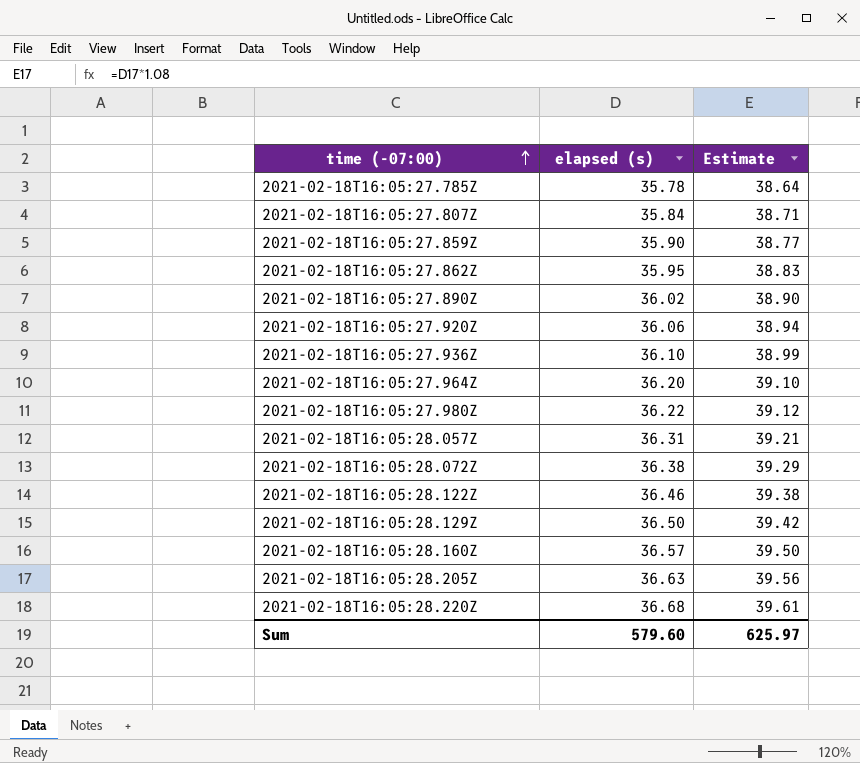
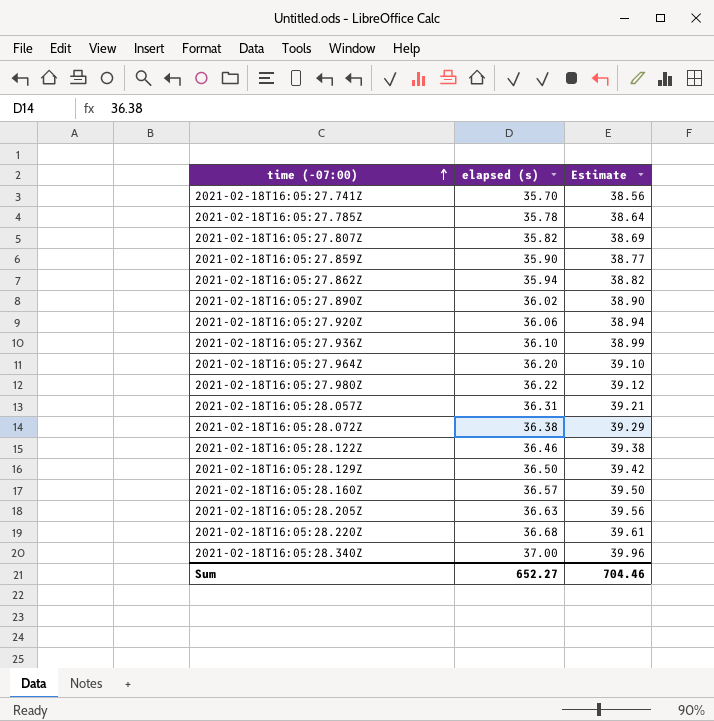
row 2021-02-18T16:05:27.741Z: none -> 35.70 | 38.56
2021-02-18T16:05:27.807Z | elapsed (s): 35.84 -> 35.82
2021-02-18T16:05:27.807Z | Estimate: 38.71 -> 38.69
2021-02-18T16:05:27.862Z | elapsed (s): 35.95 -> 35.94
2021-02-18T16:05:27.862Z | Estimate: 38.83 -> 38.82
row 2021-02-18T16:05:28.340Z: none -> 37.00 | 39.96
Sum | elapsed (s): 579.60 -> 652.27
Sum | Estimate: 625.97 -> 704.46

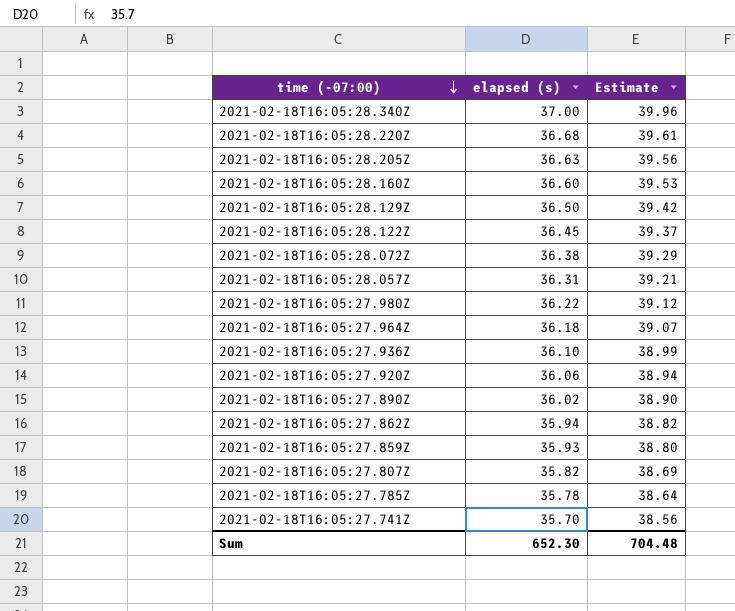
row order: time (-07:00) ascending -> time (-07:00) descending
2021-02-18T16:05:28.160Z | elapsed (s): 36.57 -> 36.60
2021-02-18T16:05:28.160Z | Estimate: 39.50 -> 39.53
2021-02-18T16:05:28.122Z | elapsed (s): 36.46 -> 36.45
2021-02-18T16:05:28.122Z | Estimate: 39.38 -> 39.37
2021-02-18T16:05:27.964Z | elapsed (s): 36.20 -> 36.18
2021-02-18T16:05:27.964Z | Estimate: 39.10 -> 39.07
2021-02-18T16:05:27.859Z | elapsed (s): 35.90 -> 35.93
2021-02-18T16:05:27.859Z | Estimate: 38.77 -> 38.80
Sum | elapsed (s): 652.27 -> 652.30
Sum | Estimate: 704.46 -> 704.48

